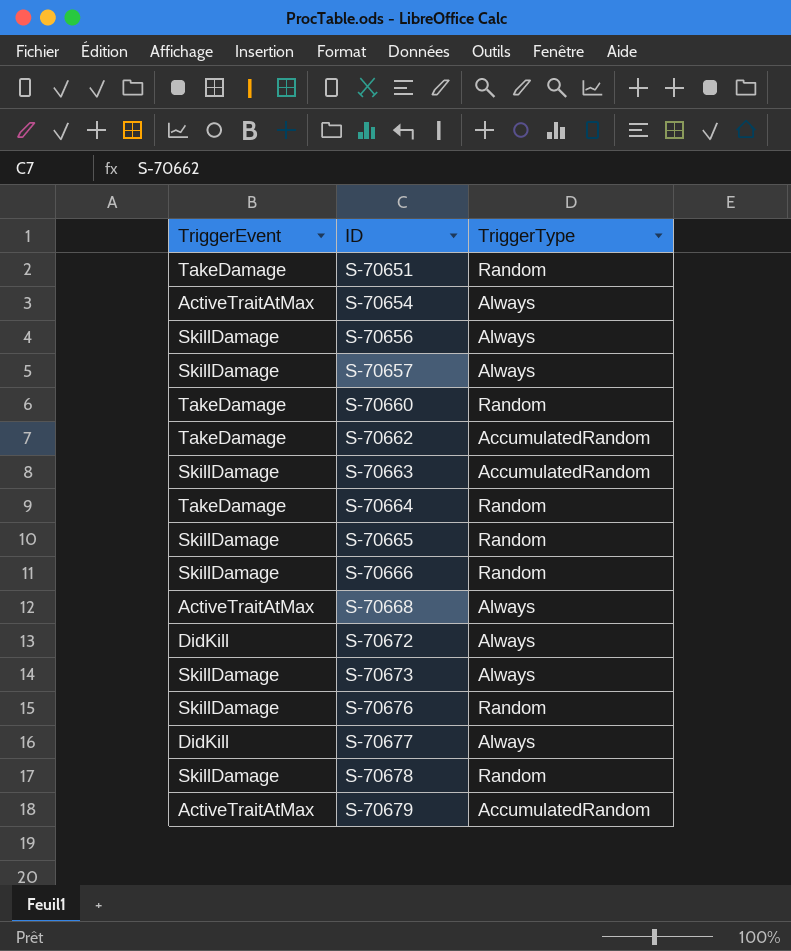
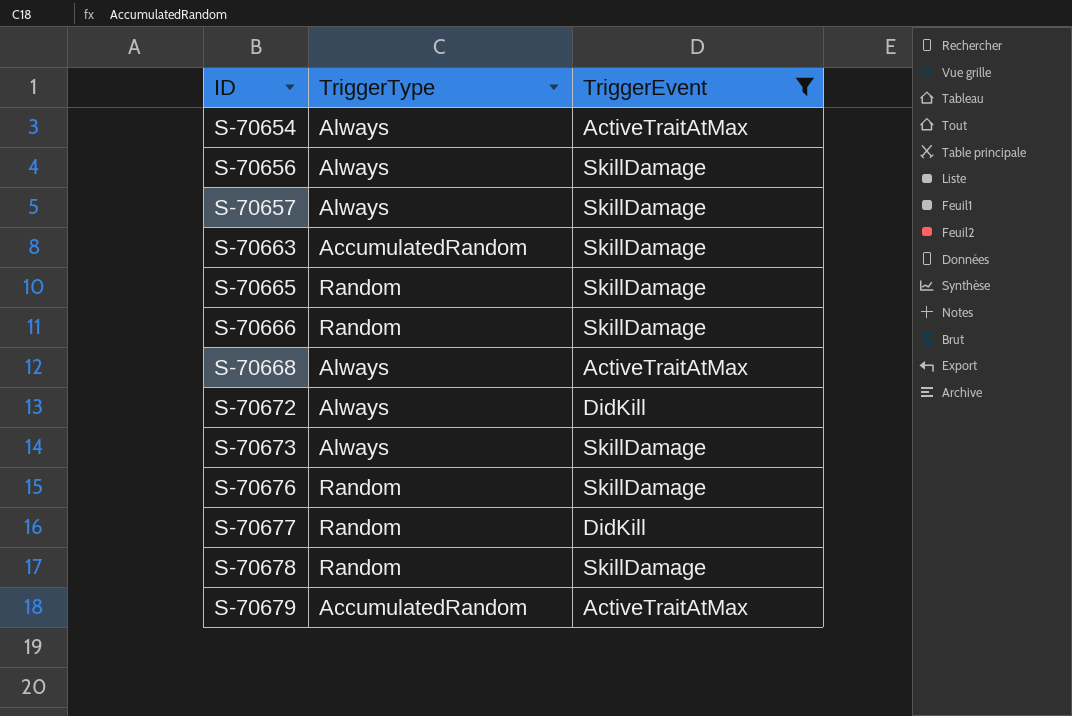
filter: none -> TriggerEvent != TakeDamage
column TriggerEvent | position: 1 -> 3
S-70677 | TriggerType: Always -> Random

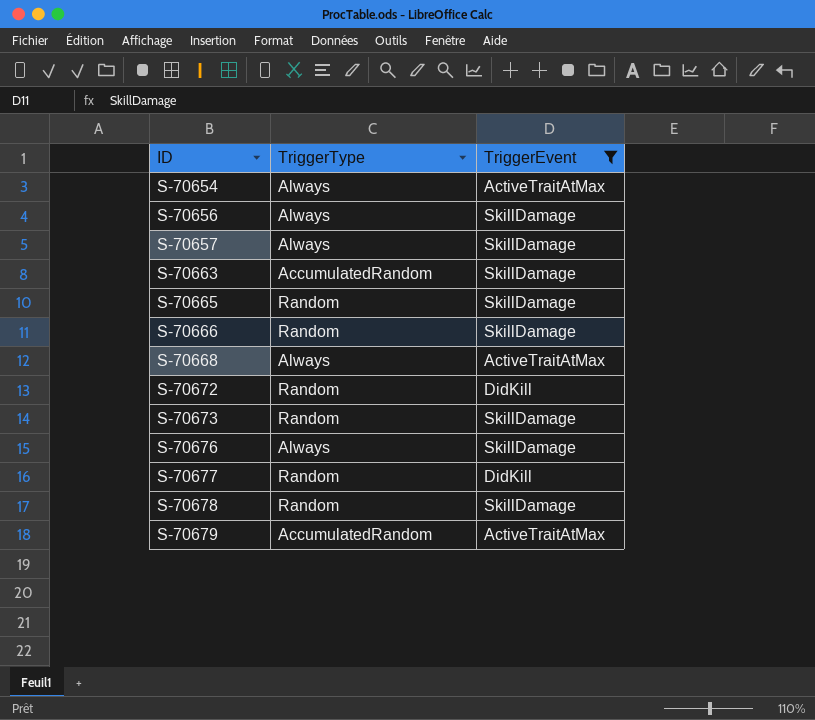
S-70672 | TriggerType: Always -> Random
S-70673 | TriggerType: Always -> Random
S-70676 | TriggerType: Random -> Always

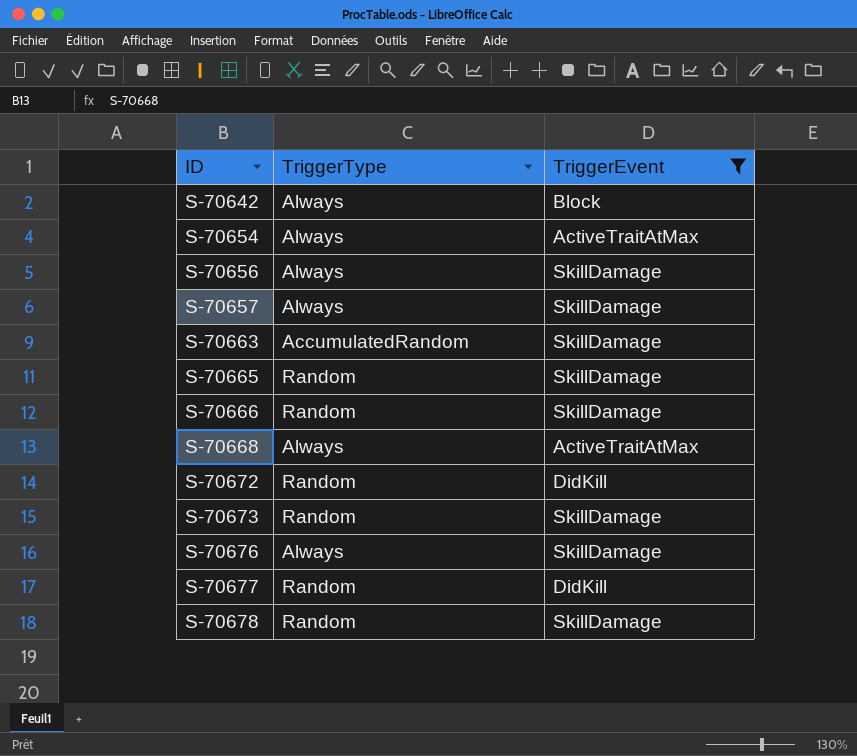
row S-70679: AccumulatedRandom | ActiveTraitAtMax -> none
row S-70642: none -> Always | Block

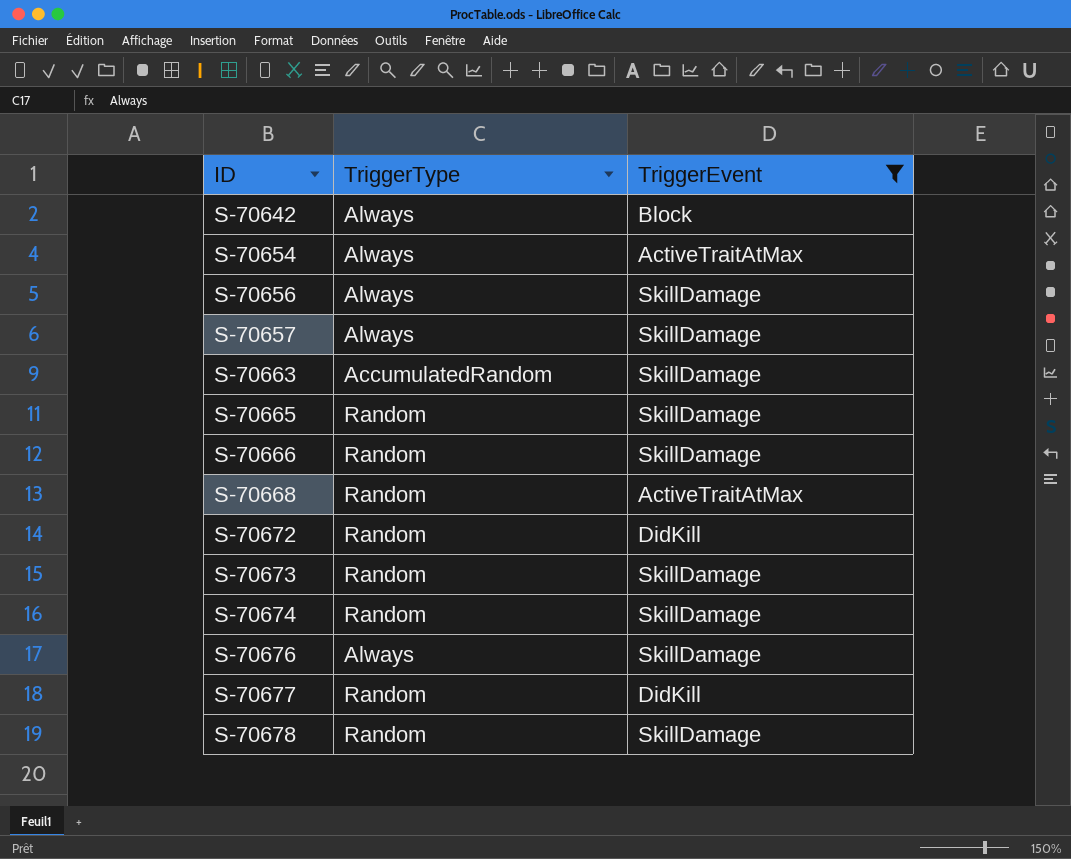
S-70668 | TriggerType: Always -> Random
row S-70674: none -> Random | SkillDamage

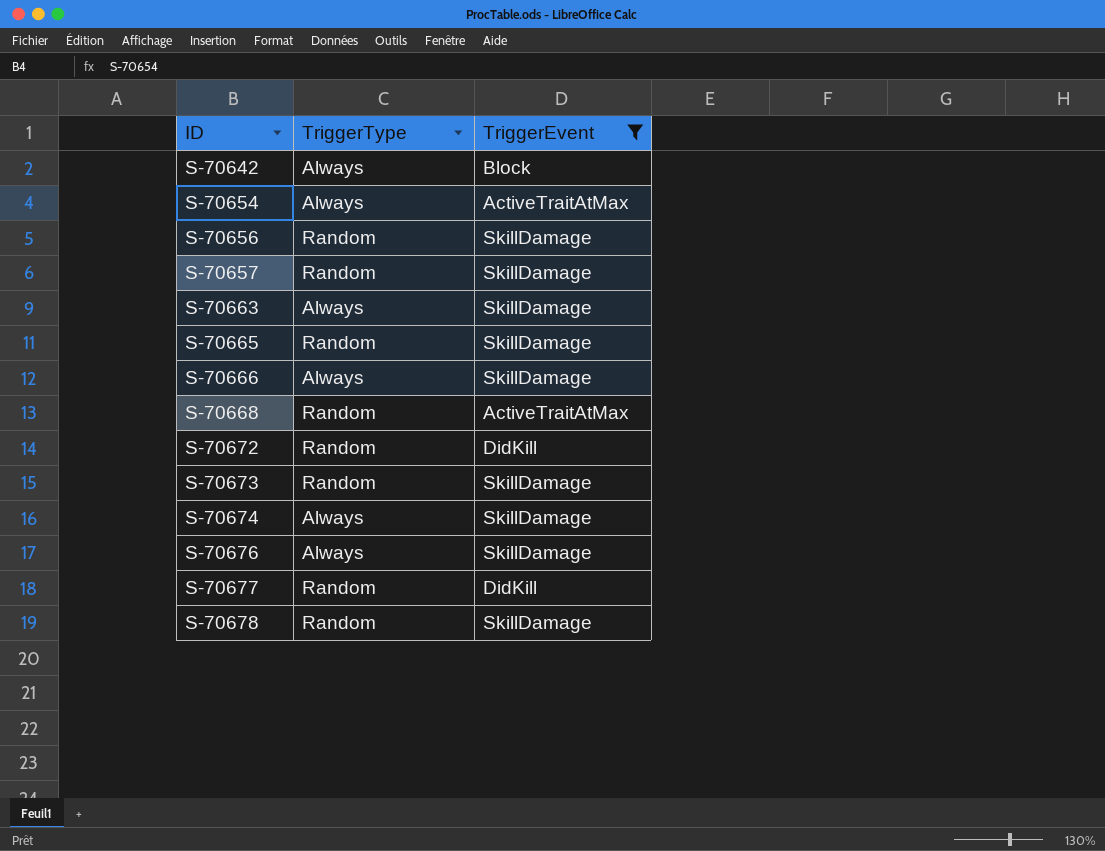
S-70656 | TriggerType: Always -> Random
S-70657 | TriggerType: Always -> Random
S-70663 | TriggerType: AccumulatedRandom -> Always
S-70666 | TriggerType: Random -> Always
S-70674 | TriggerType: Random -> Always

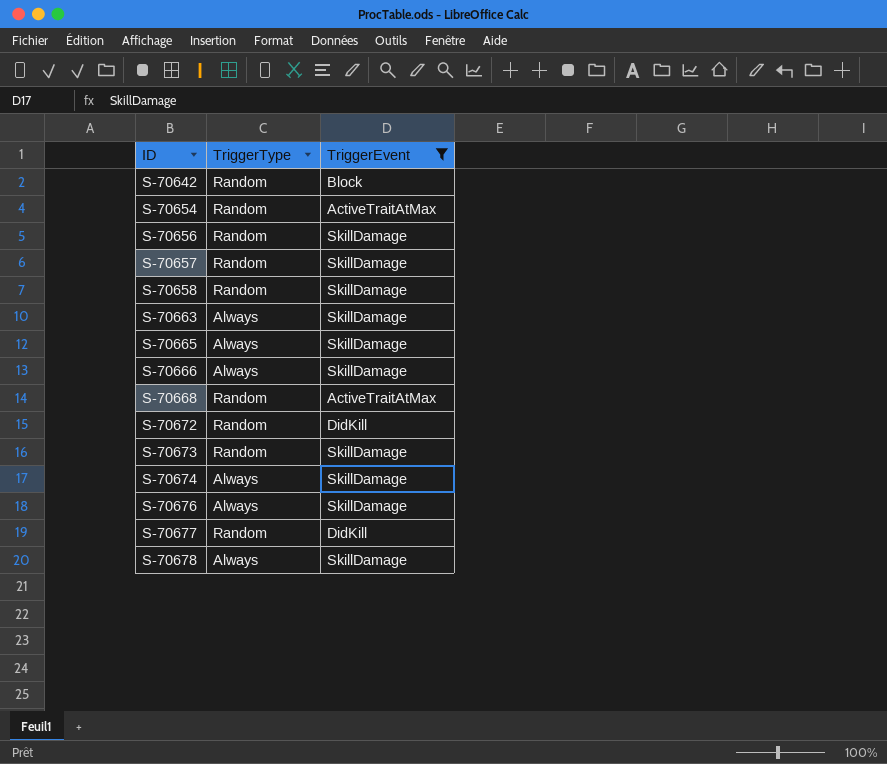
S-70642 | TriggerType: Always -> Random
S-70654 | TriggerType: Always -> Random
row S-70658: none -> Random | SkillDamage
S-70665 | TriggerType: Random -> Always
S-70678 | TriggerType: Random -> Always

